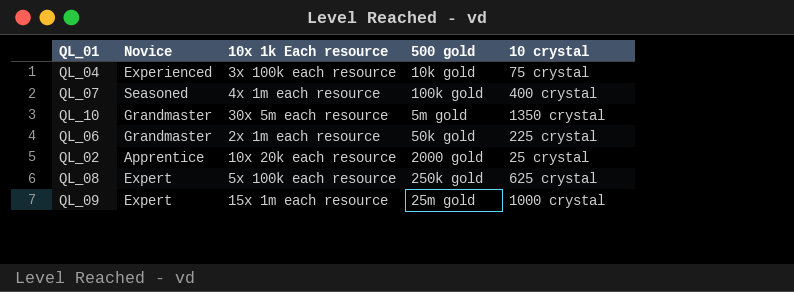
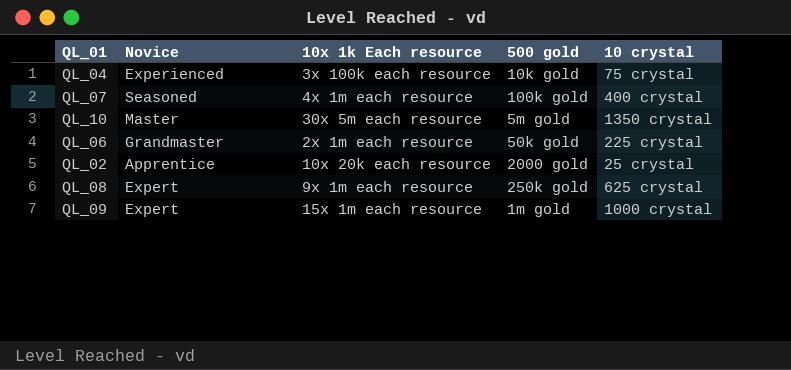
QL_10 | Novice: Grandmaster -> Master
QL_08 | 10x 1k Each resource: 5x 100k each resource -> 9x 1m each resource
QL_09 | 500 gold: 25m gold -> 1m gold

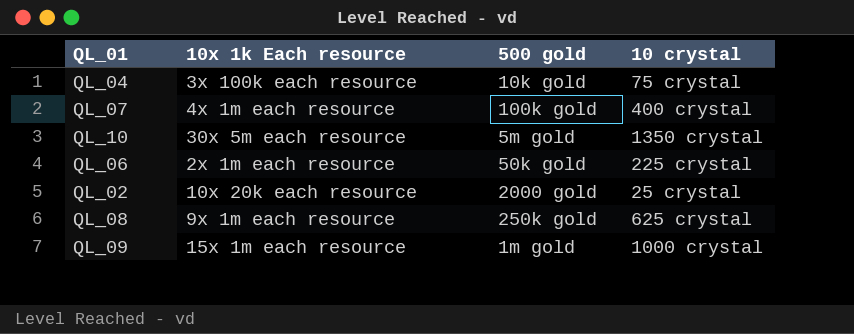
column Novice | position: 2 -> none

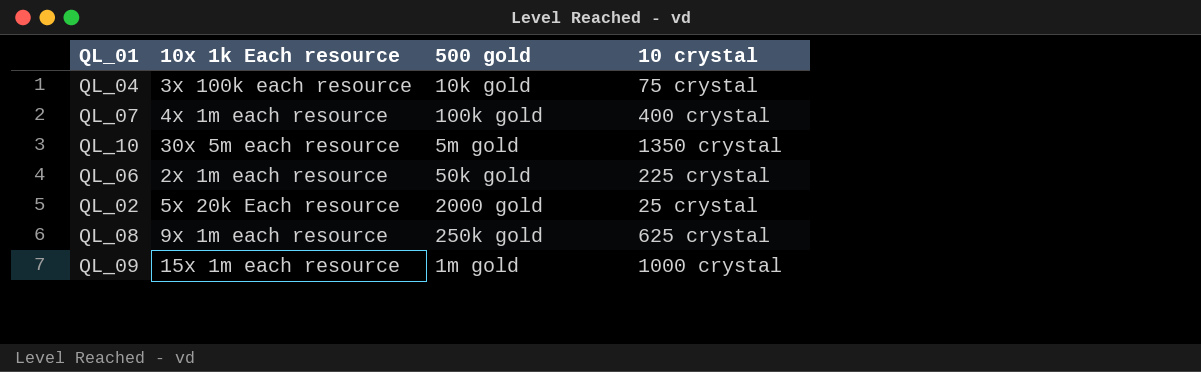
QL_02 | 10x 1k Each resource: 10x 20k each resource -> 5x 20k Each resource

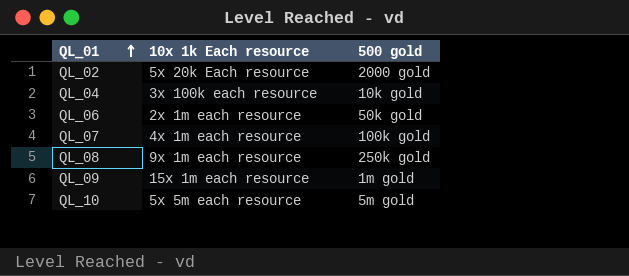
row order: none -> QL_01 ascending
column 10 crystal | position: 4 -> none
QL_10 | 10x 1k Each resource: 30x 5m each resource -> 5x 5m each resource

